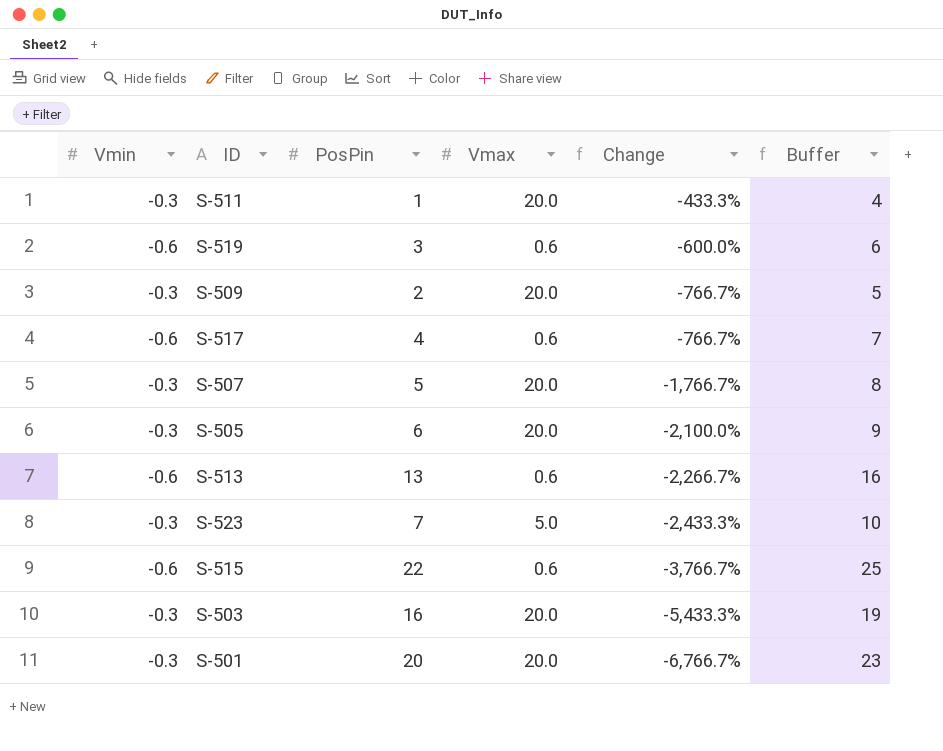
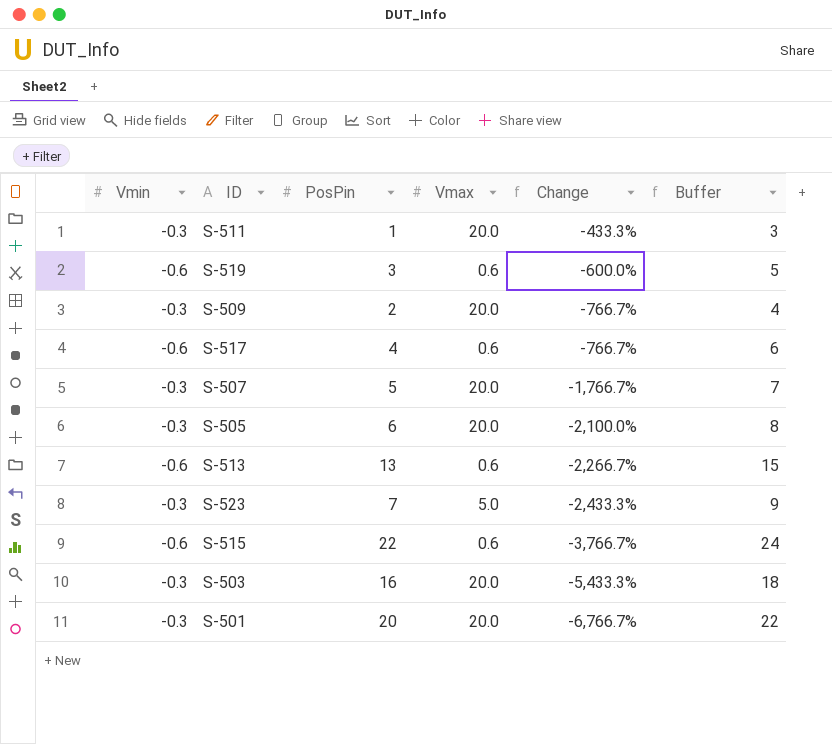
column Buffer | formula: [PosPin] + 3 -> [PosPin] + 2

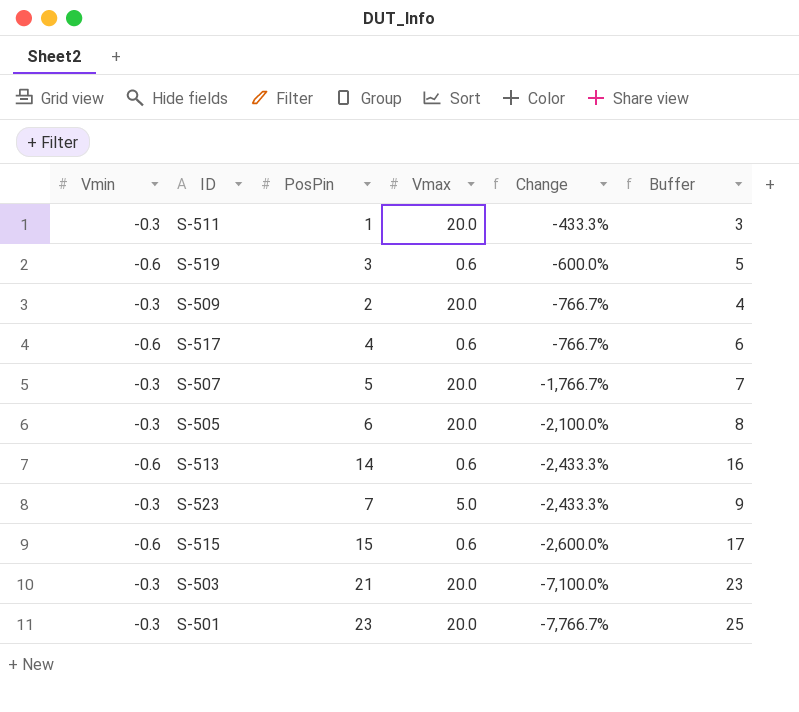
S-513 | PosPin: 13 -> 14
S-513 | Change: -2,266.7% -> -2,433.3%
S-513 | Buffer: 15 -> 16
S-515 | PosPin: 22 -> 15
S-515 | Change: -3,766.7% -> -2,600.0%
S-515 | Buffer: 24 -> 17
S-503 | PosPin: 16 -> 21
S-503 | Change: -5,433.3% -> -7,100.0%
S-503 | Buffer: 18 -> 23
S-501 | PosPin: 20 -> 23
S-501 | Change: -6,766.7% -> -7,766.7%
S-501 | Buffer: 22 -> 25

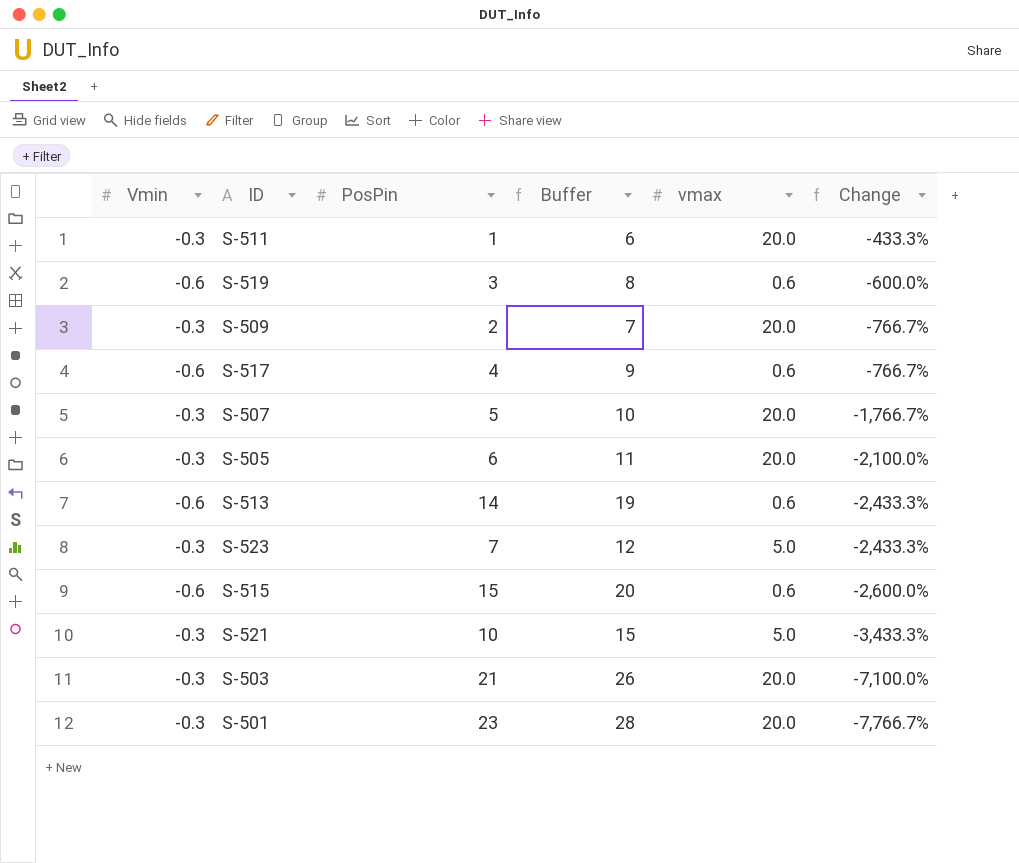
column Buffer | formula: [PosPin] + 2 -> [PosPin] + 5
column Buffer | position: 6 -> 4
column name: Vmax -> vmax
row S-521: none -> -0.3 | 10 | 15 | 5.0 | -3,433.3%

